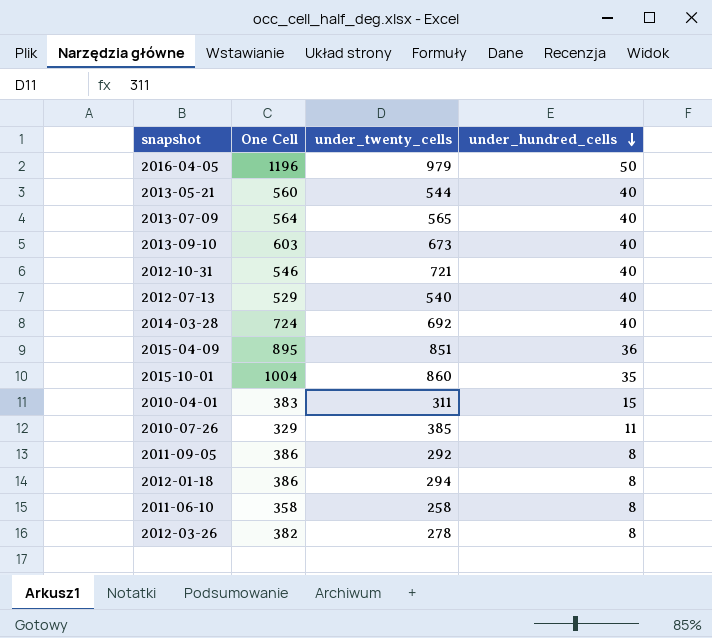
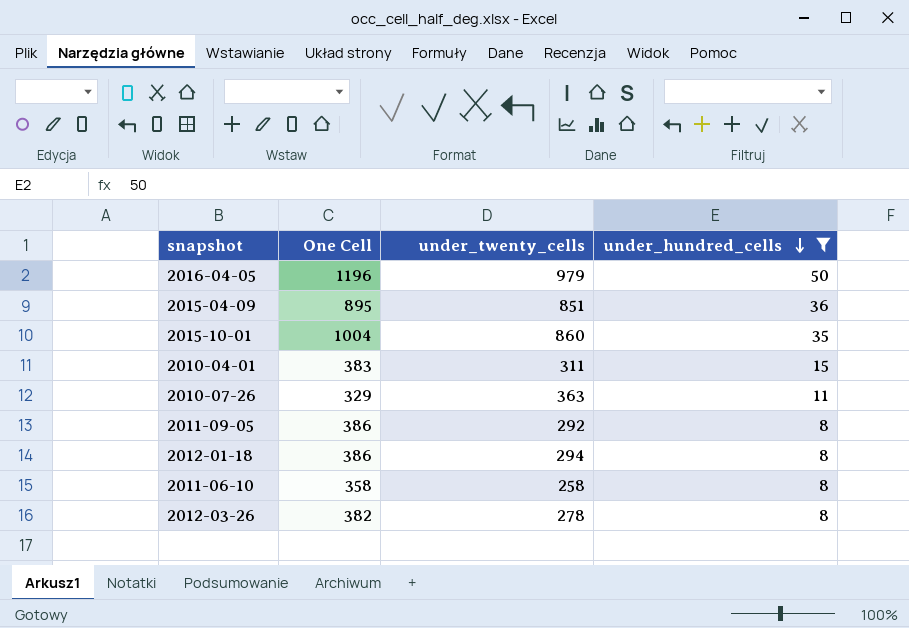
filter: none -> under_hundred_cells != 40
2010-07-26 | under_twenty_cells: 385 -> 363

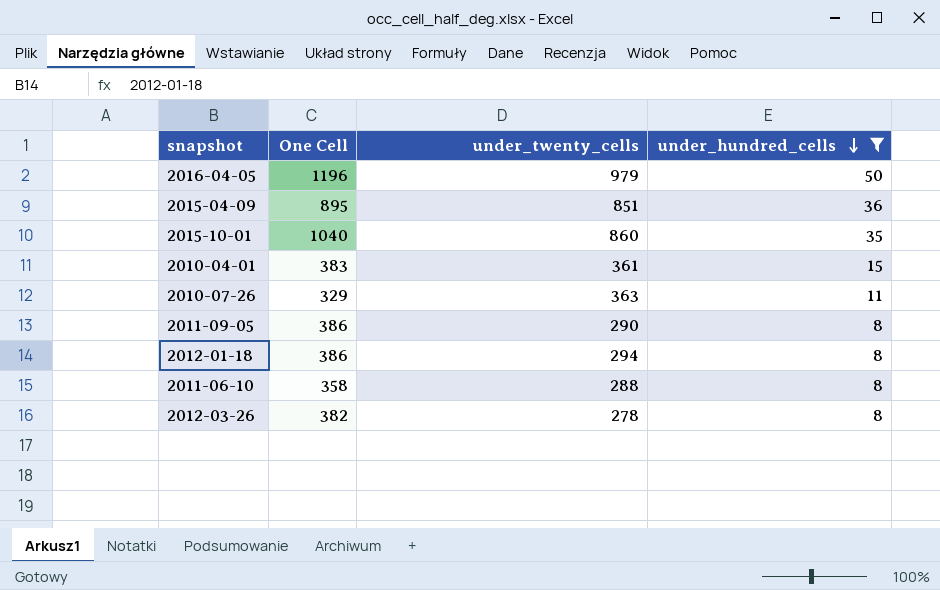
2015-10-01 | One Cell: 1004 -> 1040
2010-04-01 | under_twenty_cells: 311 -> 361
2011-09-05 | under_twenty_cells: 292 -> 290
2011-06-10 | under_twenty_cells: 258 -> 288

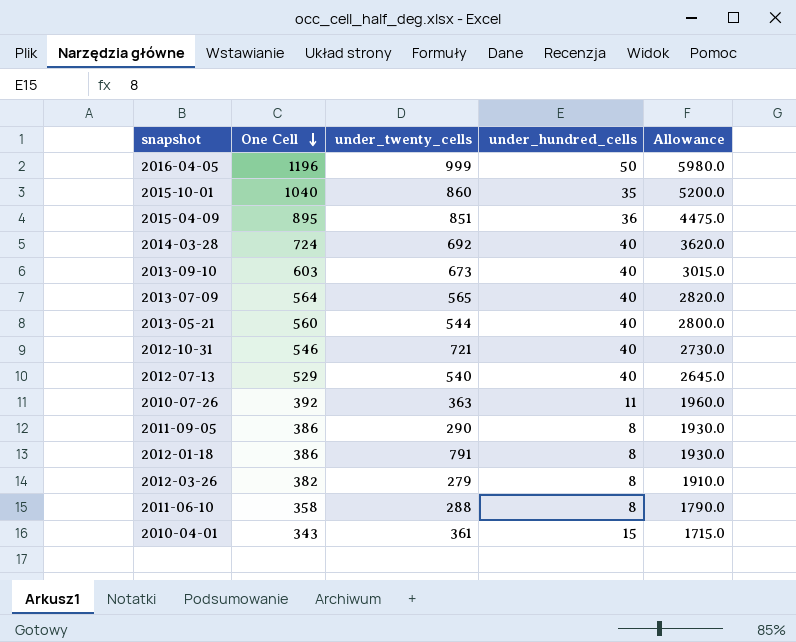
filter: under_hundred_cells != 40 -> none
row order: under_hundred_cells descending -> One Cell descending
column Allowance | formula: none -> [One Cell] * 5
2016-04-05 | under_twenty_cells: 979 -> 999
2010-07-26 | One Cell: 329 -> 392
2012-01-18 | under_twenty_cells: 294 -> 791
2012-03-26 | under_twenty_cells: 278 -> 279
2010-04-01 | One Cell: 383 -> 343

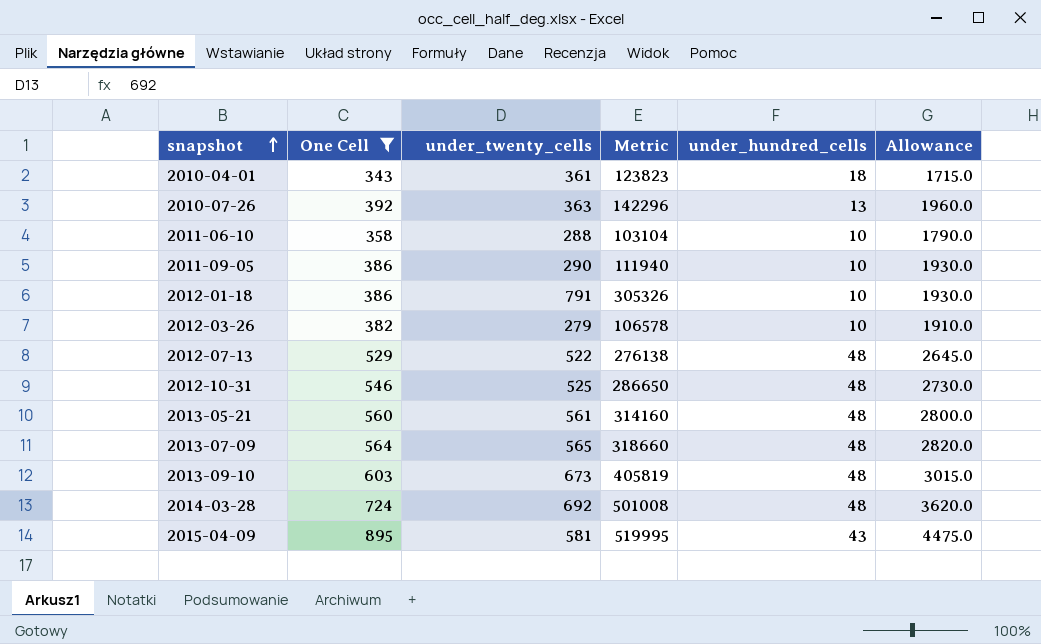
filter: none -> One Cell <= 895
row order: One Cell descending -> snapshot ascending
column Metric | formula: none -> [One Cell] * [under_twenty_cells]
2010-04-01 | under_hundred_cells: 15 -> 18
2010-07-26 | under_hundred_cells: 11 -> 13
2011-06-10 | under_hundred_cells: 8 -> 10
2011-09-05 | under_hundred_cells: 8 -> 10
2012-01-18 | under_hundred_cells: 8 -> 10
2012-03-26 | under_hundred_cells: 8 -> 10
2012-07-13 | under_twenty_cells: 540 -> 522
2012-07-13 | under_hundred_cells: 40 -> 48
2012-10-31 | under_twenty_cells: 721 -> 525
2012-10-31 | under_hundred_cells: 40 -> 48
2013-05-21 | under_twenty_cells: 544 -> 561
2013-05-21 | under_hundred_cells: 40 -> 48
2013-07-09 | under_hundred_cells: 40 -> 48
2013-09-10 | under_hundred_cells: 40 -> 48
2014-03-28 | under_hundred_cells: 40 -> 48
2015-04-09 | under_twenty_cells: 851 -> 581
2015-04-09 | under_hundred_cells: 36 -> 43

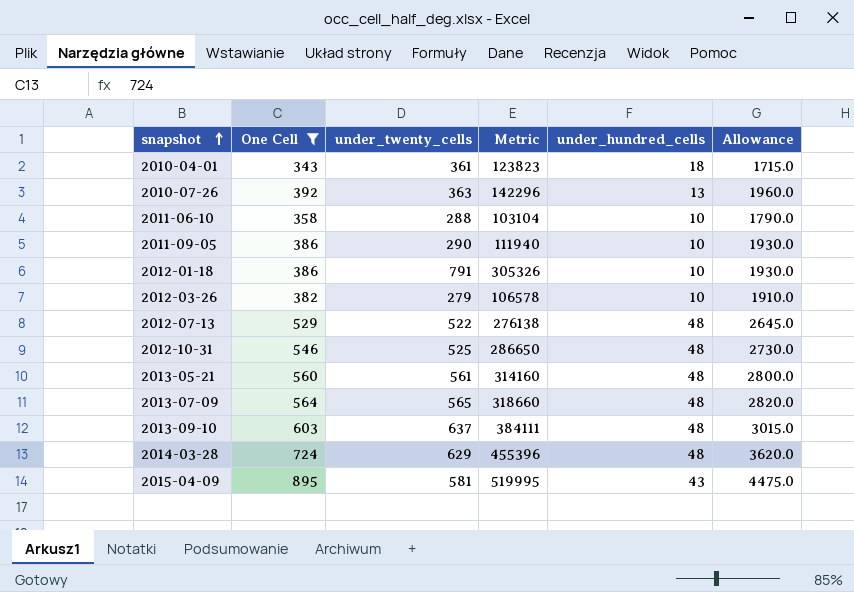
2013-09-10 | under_twenty_cells: 673 -> 637
2013-09-10 | Metric: 405819 -> 384111
2014-03-28 | under_twenty_cells: 692 -> 629
2014-03-28 | Metric: 501008 -> 455396

